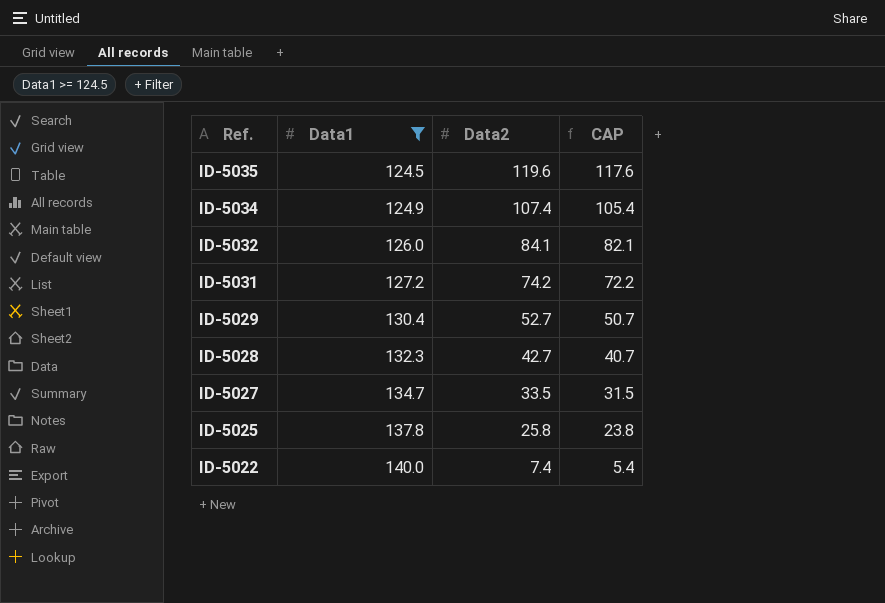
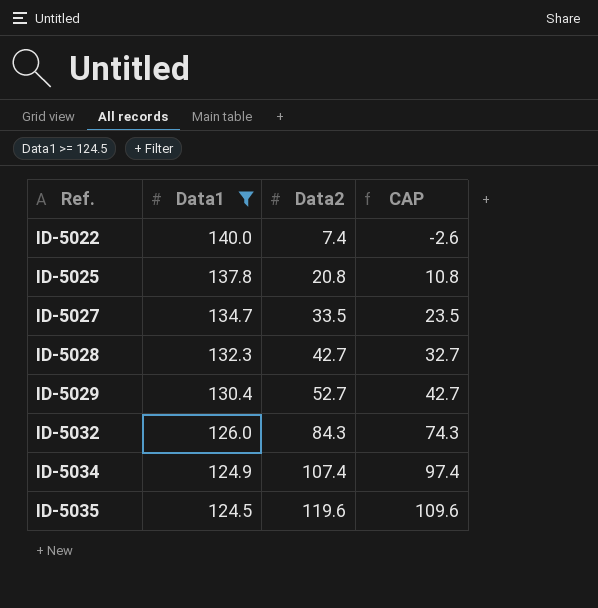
row order: Ref. descending -> Ref. ascending
column CAP | formula: [Data2] - 2 -> [Data2] - 10
row ID-5031: 127.2 | 74.2 | 72.2 -> none
ID-5025 | Data2: 25.8 -> 20.8
ID-5032 | Data2: 84.1 -> 84.3

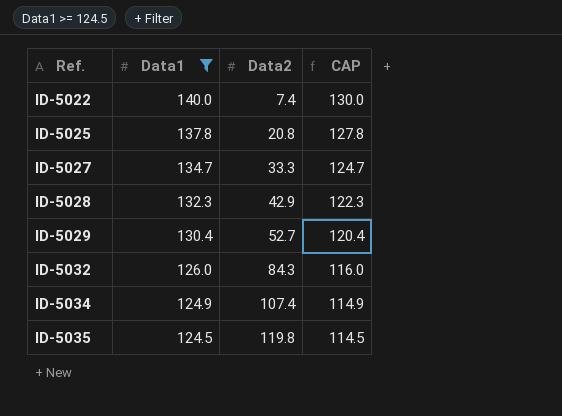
column CAP | formula: [Data2] - 10 -> [Data1] - 10
ID-5027 | Data2: 33.5 -> 33.3
ID-5028 | Data2: 42.7 -> 42.9
ID-5035 | Data2: 119.6 -> 119.8

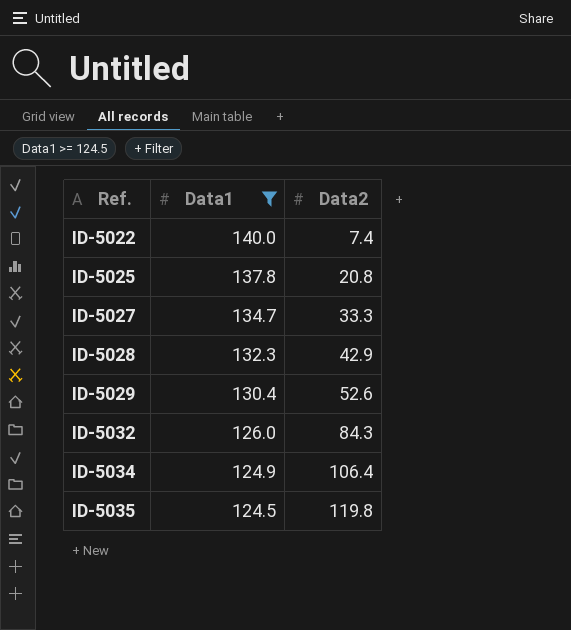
column CAP | formula: [Data1] - 10 -> none
ID-5029 | Data2: 52.7 -> 52.6
ID-5034 | Data2: 107.4 -> 106.4

